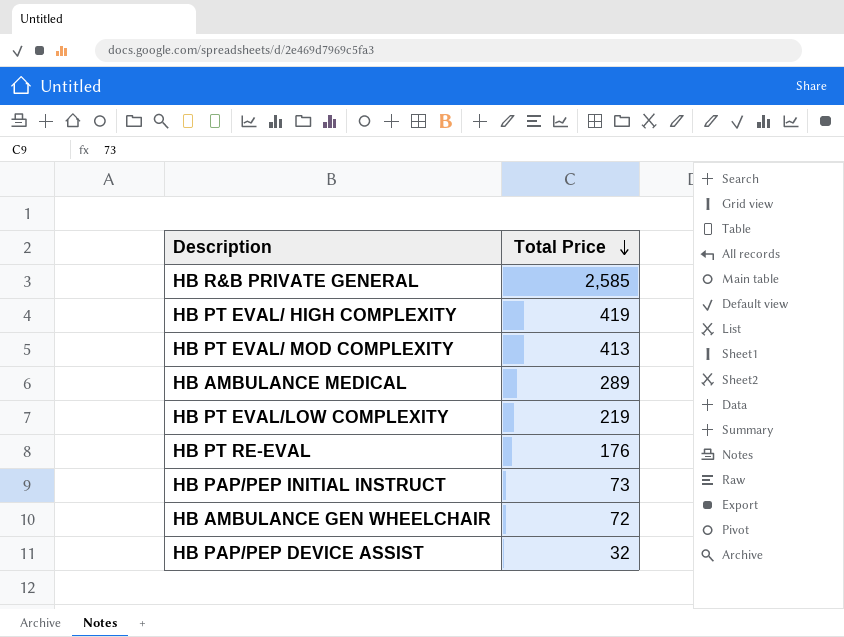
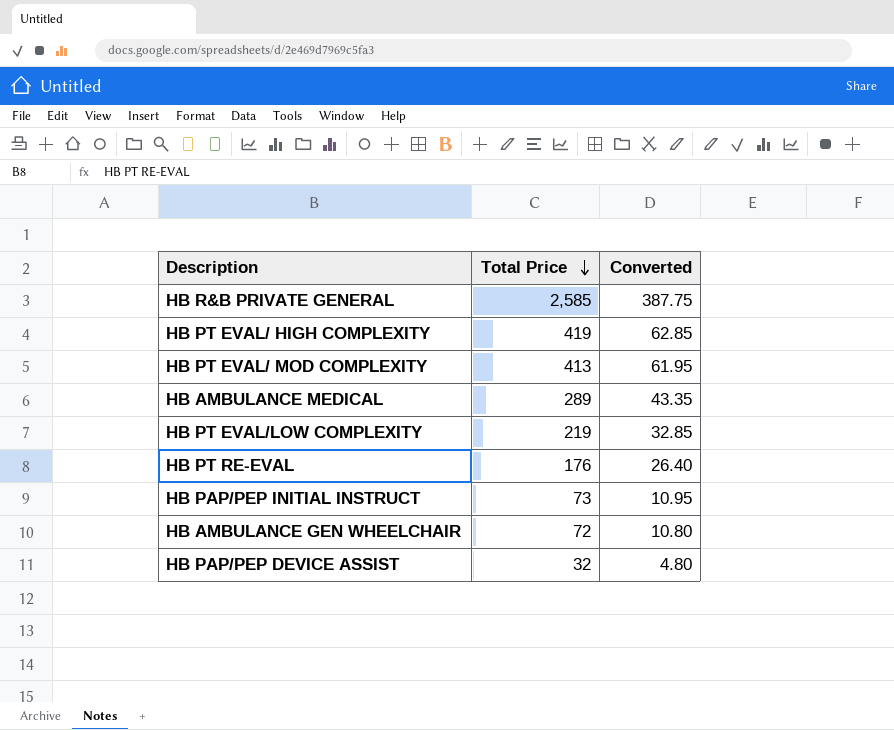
column Converted | formula: none -> [Total Price] * 0.15

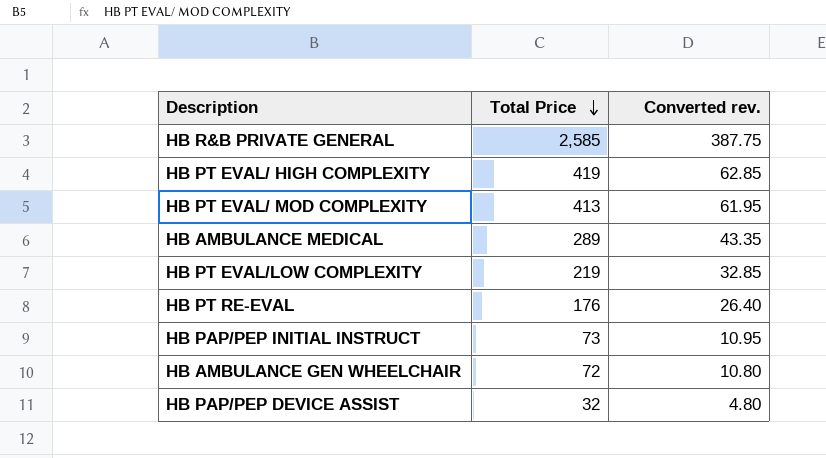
column name: Converted -> Converted rev.

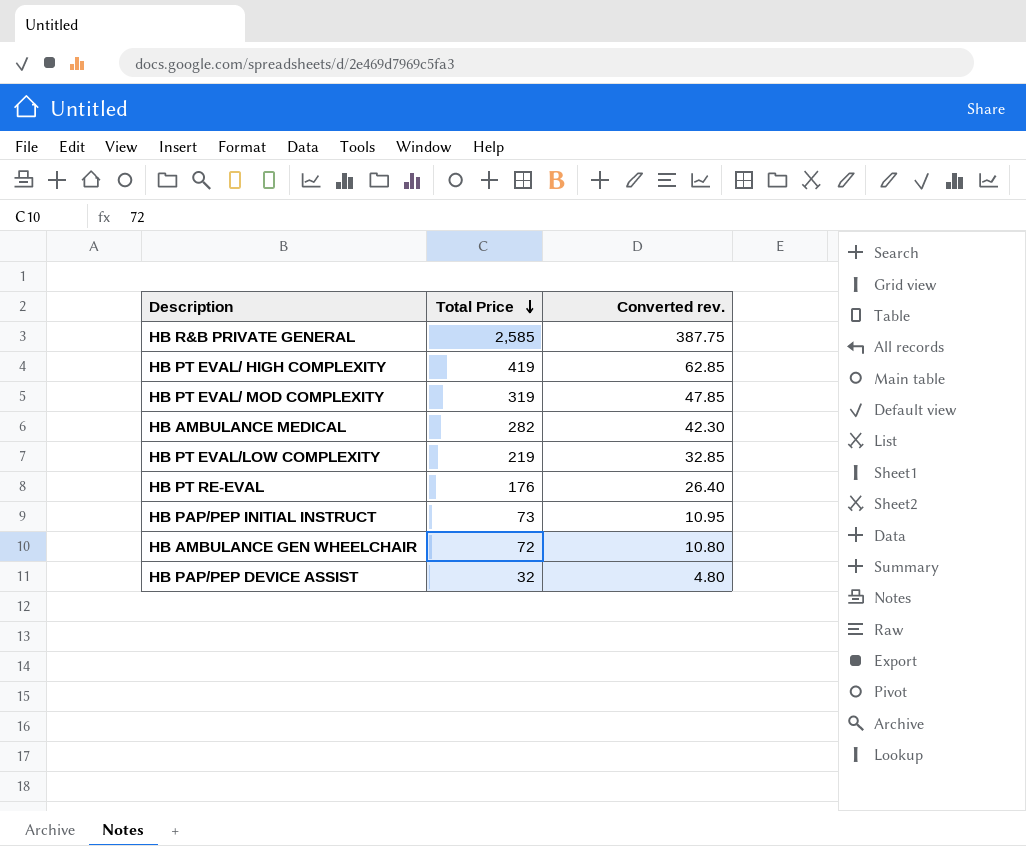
HB PT EVAL/ MOD COMPLEXITY | Total Price: 413 -> 319
HB PT EVAL/ MOD COMPLEXITY | Converted rev.: 61.95 -> 47.85
HB AMBULANCE MEDICAL | Total Price: 289 -> 282
HB AMBULANCE MEDICAL | Converted rev.: 43.35 -> 42.30

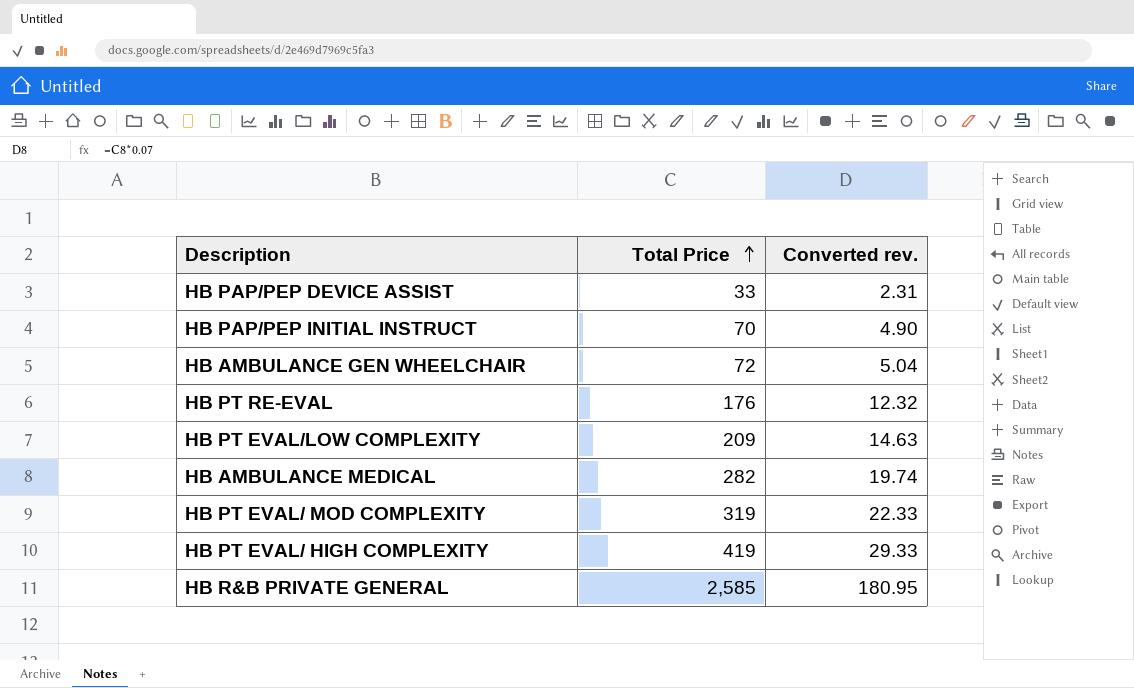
row order: Total Price descending -> Total Price ascending
column Converted rev. | formula: [Total Price] * 0.15 -> [Total Price] * 0.07
HB PAP/PEP DEVICE ASSIST | Total Price: 32 -> 33
HB PAP/PEP INITIAL INSTRUCT | Total Price: 73 -> 70
HB PT EVAL/LOW COMPLEXITY | Total Price: 219 -> 209

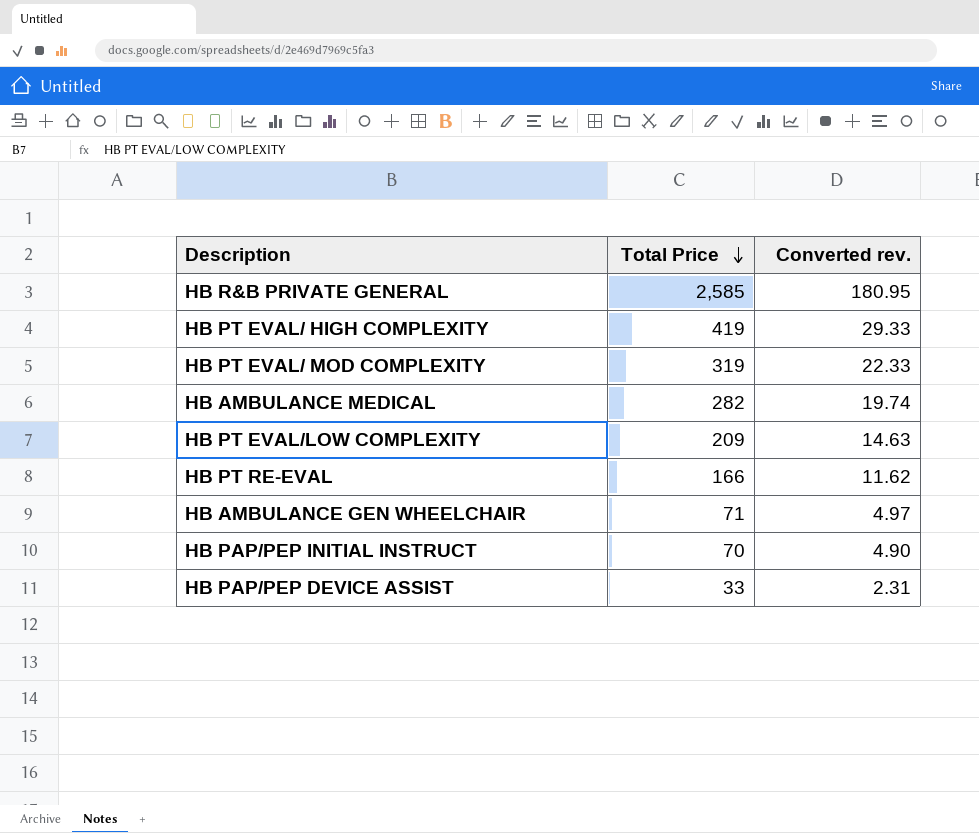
row order: Total Price ascending -> Total Price descending
HB PT RE-EVAL | Total Price: 176 -> 166
HB PT RE-EVAL | Converted rev.: 12.32 -> 11.62
HB AMBULANCE GEN WHEELCHAIR | Total Price: 72 -> 71
HB AMBULANCE GEN WHEELCHAIR | Converted rev.: 5.04 -> 4.97

